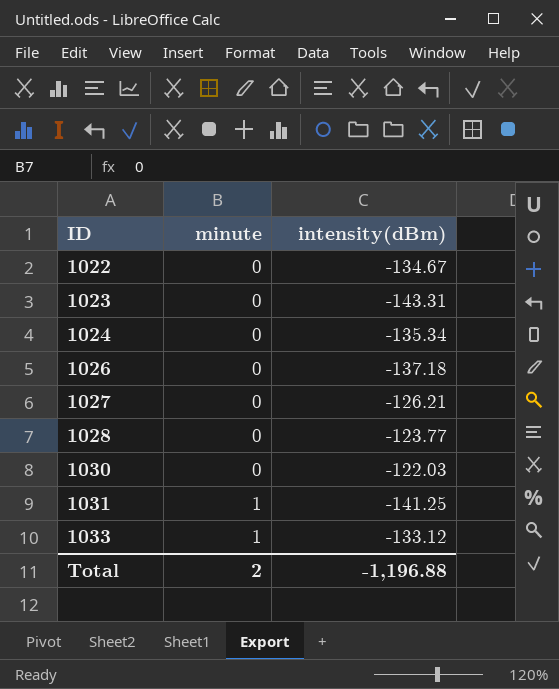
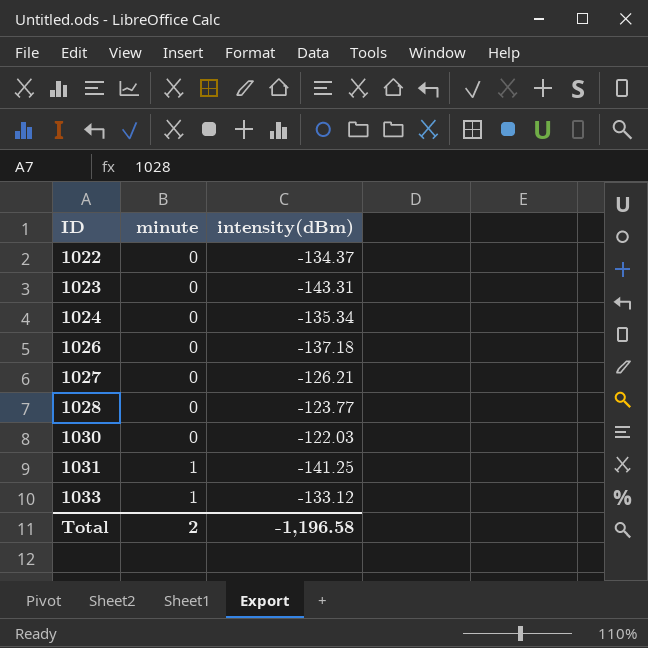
1022 | intensity(dBm): -134.67 -> -134.37
Total | intensity(dBm): -1,196.88 -> -1,196.58

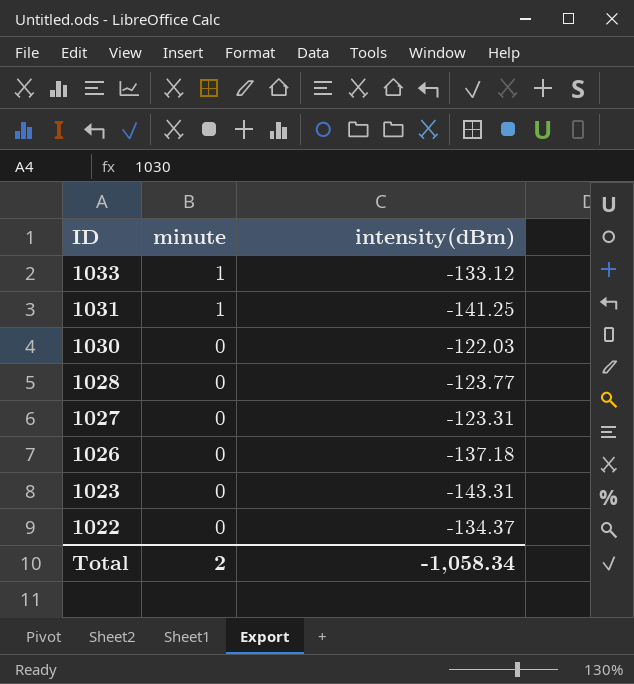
row order: ID ascending -> ID descending
row 1024: 0 | -135.34 -> none
1027 | intensity(dBm): -126.21 -> -123.31
Total | intensity(dBm): -1,196.58 -> -1,058.34

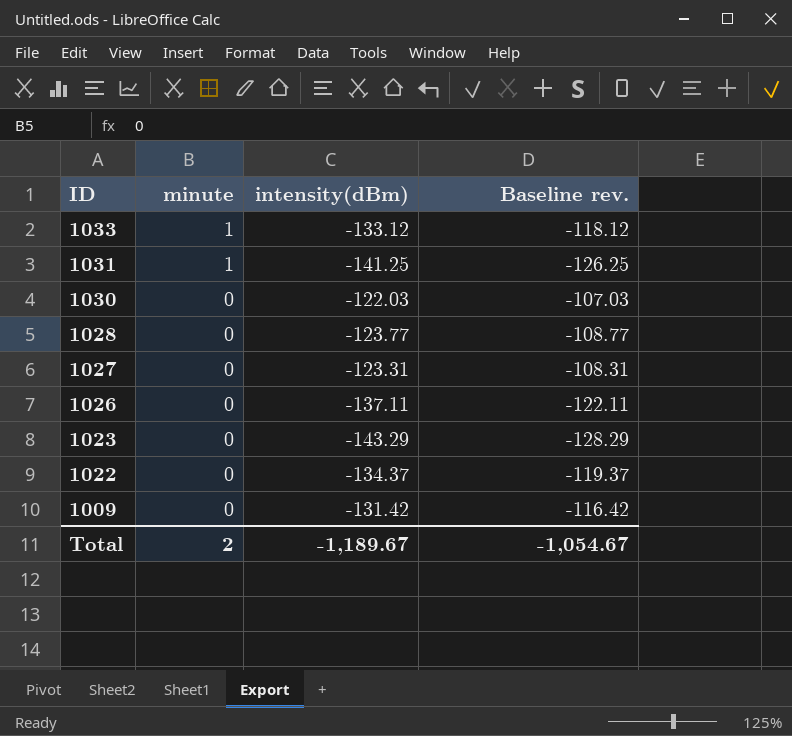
column Baseline rev. | formula: none -> [intensity(dBm)] + 15
1026 | intensity(dBm): -137.18 -> -137.11
1023 | intensity(dBm): -143.31 -> -143.29
row 1009: none -> 0 | -131.42 | -116.42
Total | intensity(dBm): -1,058.34 -> -1,189.67

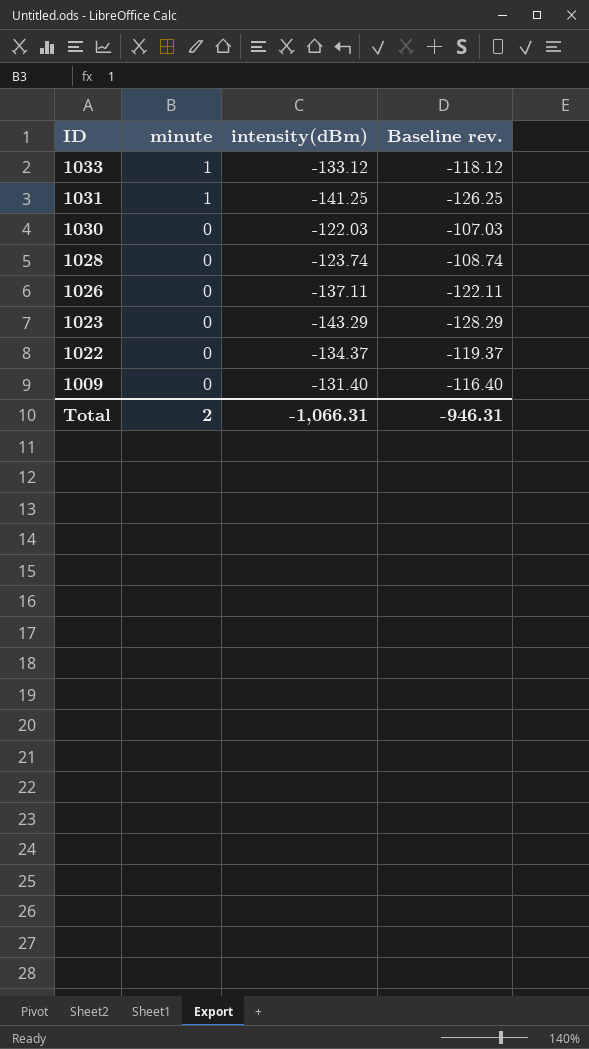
row 1027: 0 | -123.31 | -108.31 -> none
1028 | intensity(dBm): -123.77 -> -123.74
1028 | Baseline rev.: -108.77 -> -108.74
1009 | intensity(dBm): -131.42 -> -131.40
1009 | Baseline rev.: -116.42 -> -116.40
Total | intensity(dBm): -1,189.67 -> -1,066.31
Total | Baseline rev.: -1,054.67 -> -946.31

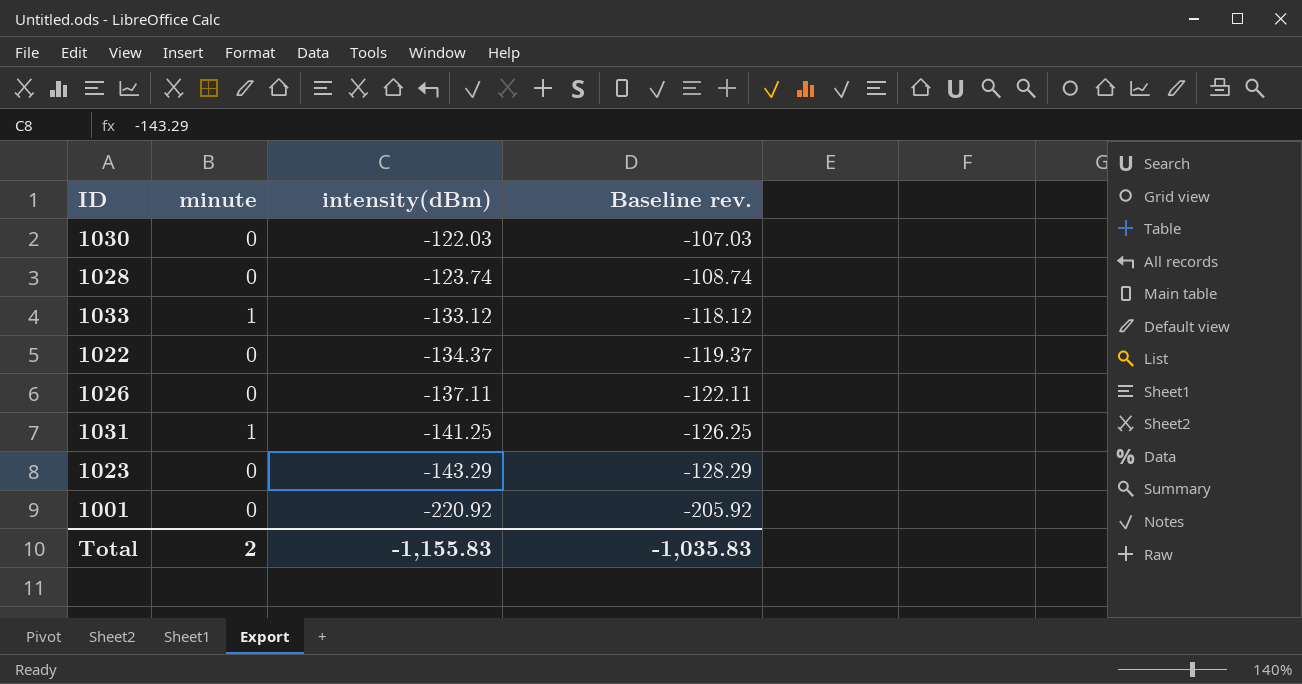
row order: ID descending -> intensity(dBm) descending
row 1009: 0 | -131.40 | -116.40 -> none
row 1001: none -> 0 | -220.92 | -205.92
Total | intensity(dBm): -1,066.31 -> -1,155.83
Total | Baseline rev.: -946.31 -> -1,035.83

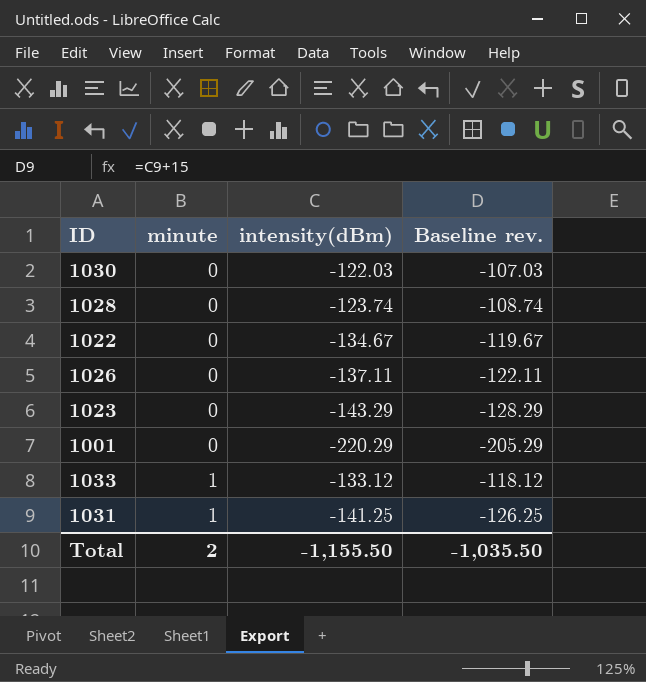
row order: intensity(dBm) descending -> minute ascending
1022 | intensity(dBm): -134.37 -> -134.67
1022 | Baseline rev.: -119.37 -> -119.67
1001 | intensity(dBm): -220.92 -> -220.29
1001 | Baseline rev.: -205.92 -> -205.29
Total | intensity(dBm): -1,155.83 -> -1,155.50
Total | Baseline rev.: -1,035.83 -> -1,035.50

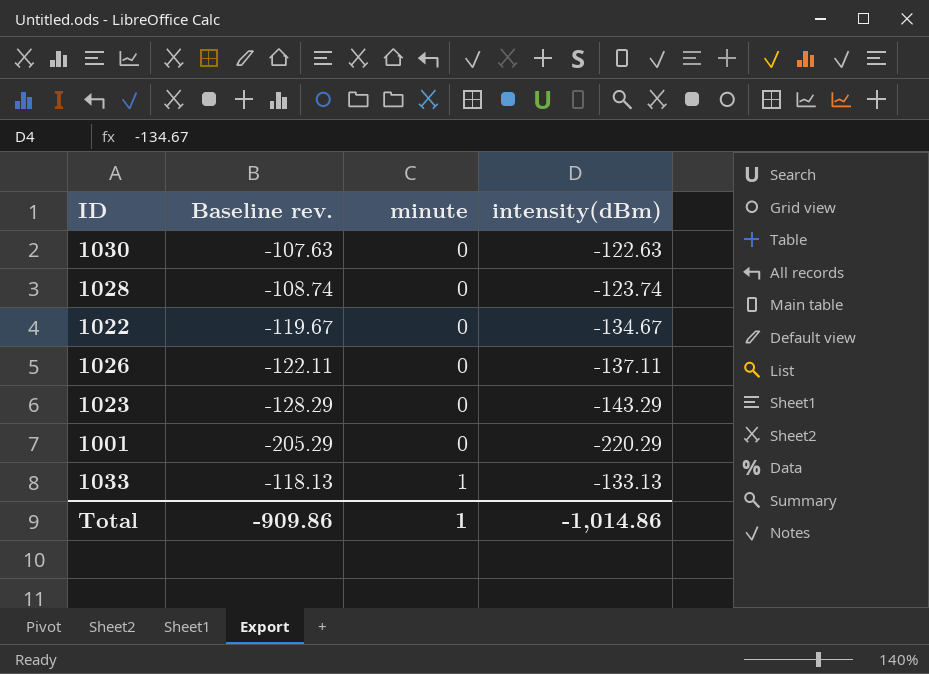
column Baseline rev. | position: 4 -> 2
row 1031: 1 | -141.25 | -126.25 -> none
1030 | Baseline rev.: -107.03 -> -107.63
1030 | intensity(dBm): -122.03 -> -122.63
1033 | Baseline rev.: -118.12 -> -118.13
1033 | intensity(dBm): -133.12 -> -133.13
Total | Baseline rev.: -1,035.50 -> -909.86
Total | minute: 2 -> 1
Total | intensity(dBm): -1,155.50 -> -1,014.86

